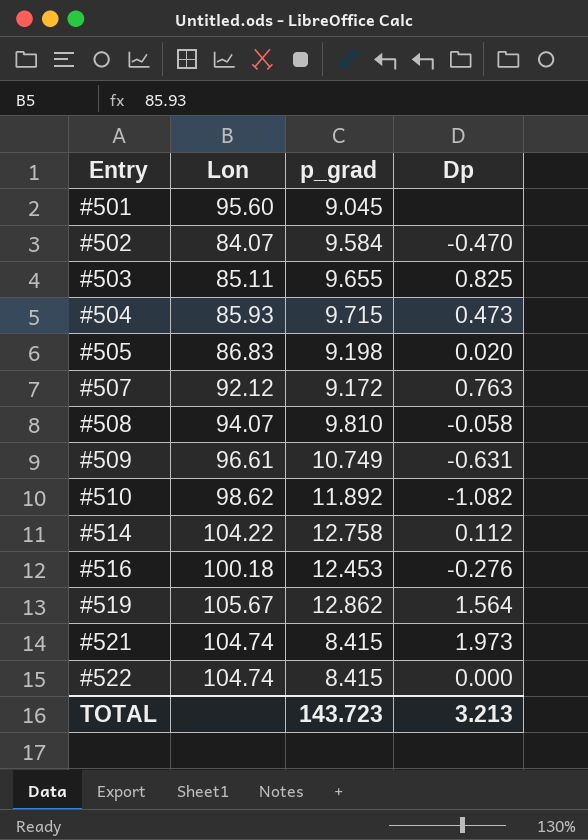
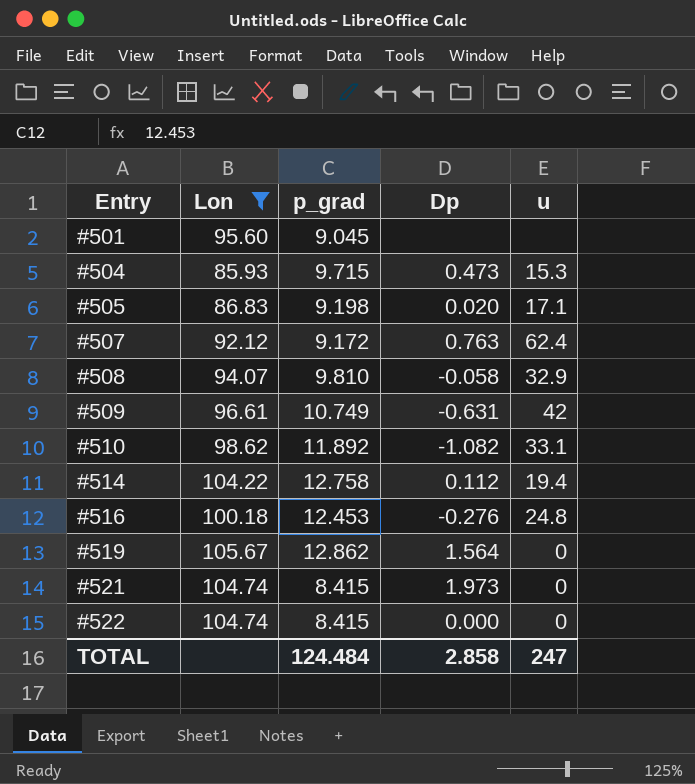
filter: none -> Lon >= 85.93
column u | position: none -> 5
TOTAL | p_grad: 143.723 -> 124.484
TOTAL | Dp: 3.213 -> 2.858

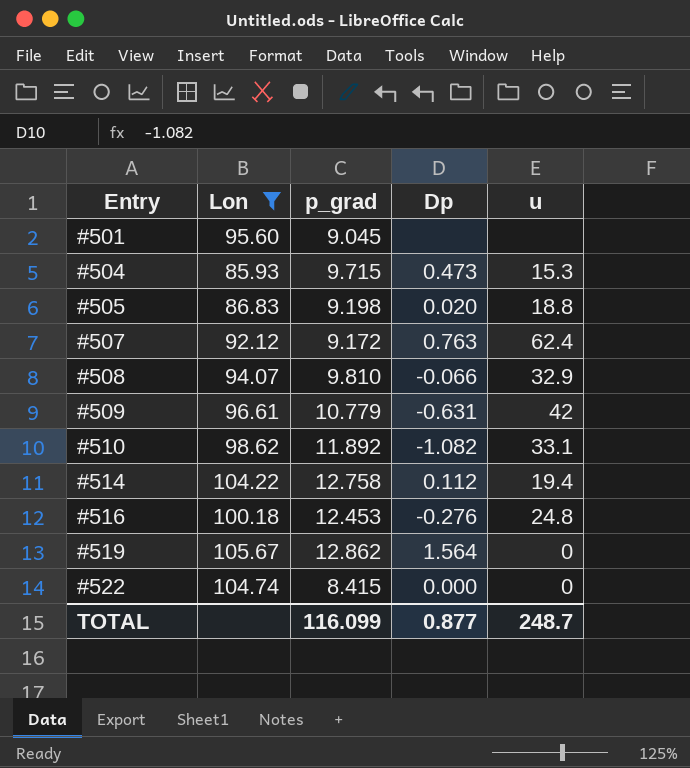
row #521: 104.74 | 8.415 | 1.973 | 0 -> none
#505 | u: 17.1 -> 18.8
#508 | Dp: -0.058 -> -0.066
#509 | p_grad: 10.749 -> 10.779
TOTAL | p_grad: 124.484 -> 116.099
TOTAL | Dp: 2.858 -> 0.877
TOTAL | u: 247 -> 248.7

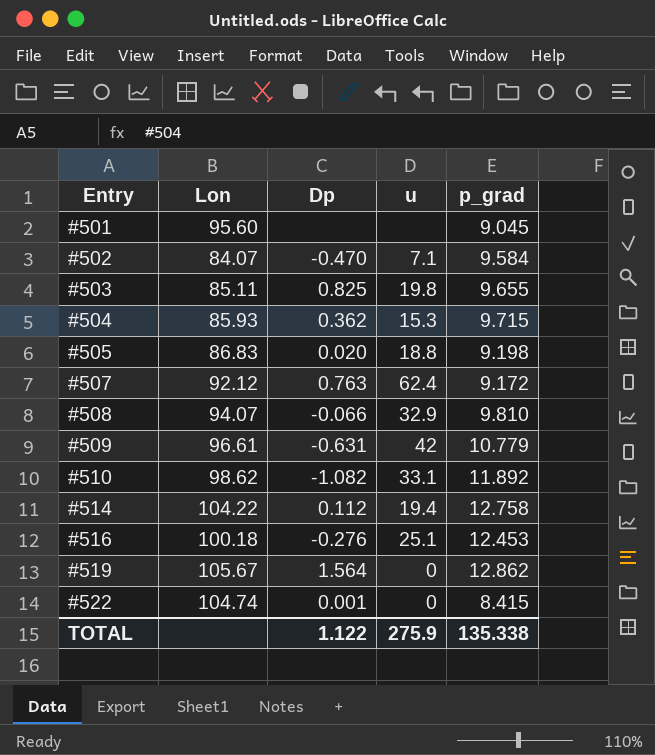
filter: Lon >= 85.93 -> none
column p_grad | position: 3 -> 5
#504 | Dp: 0.473 -> 0.362
#516 | u: 24.8 -> 25.1
#522 | Dp: 0.000 -> 0.001
TOTAL | Dp: 0.877 -> 1.122
TOTAL | u: 248.7 -> 275.9
TOTAL | p_grad: 116.099 -> 135.338

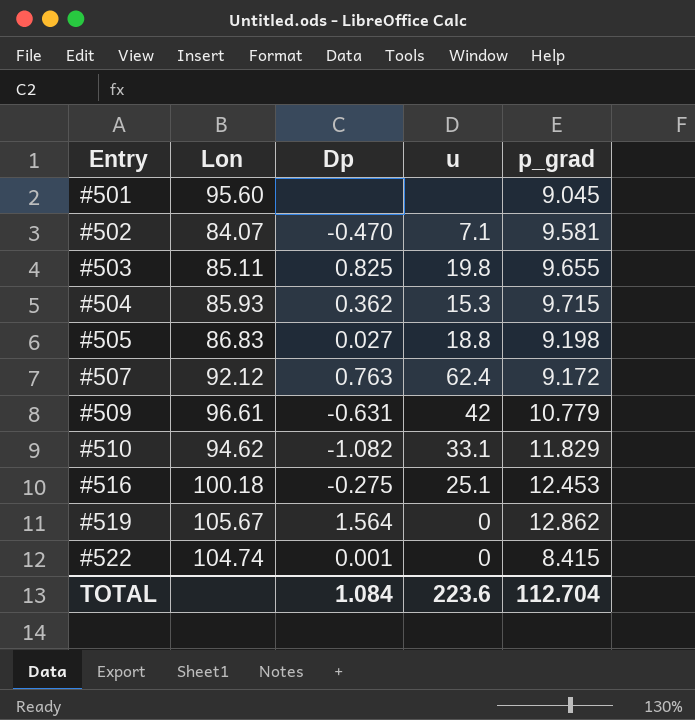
row #508: 94.07 | -0.066 | 32.9 | 9.810 -> none
row #514: 104.22 | 0.112 | 19.4 | 12.758 -> none
#502 | p_grad: 9.584 -> 9.581
#505 | Dp: 0.020 -> 0.027
#510 | Lon: 98.62 -> 94.62
#510 | p_grad: 11.892 -> 11.829
#516 | Dp: -0.276 -> -0.275
TOTAL | Dp: 1.122 -> 1.084
TOTAL | u: 275.9 -> 223.6
TOTAL | p_grad: 135.338 -> 112.704

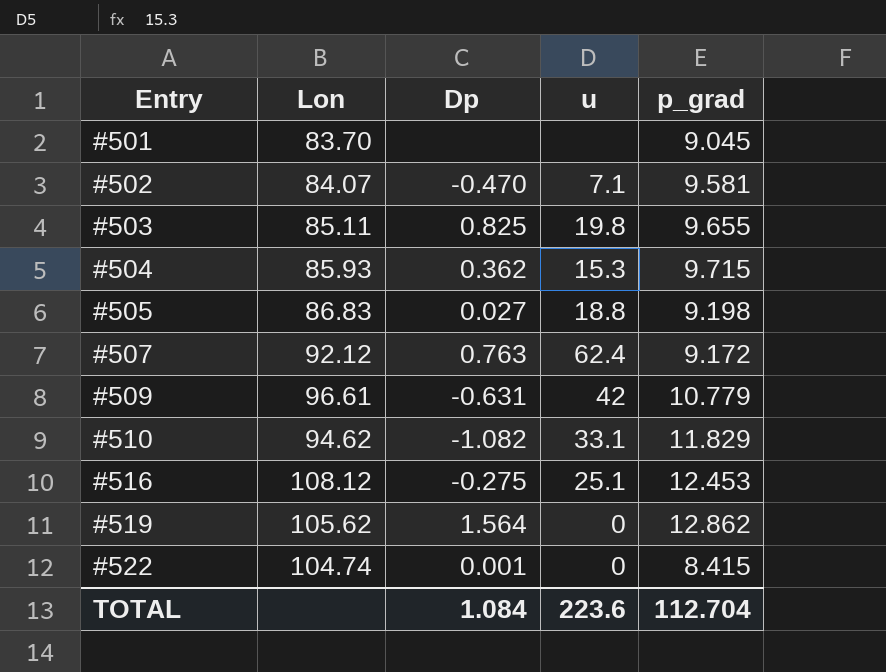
#501 | Lon: 95.60 -> 83.70
#516 | Lon: 100.18 -> 108.12
#519 | Lon: 105.67 -> 105.62

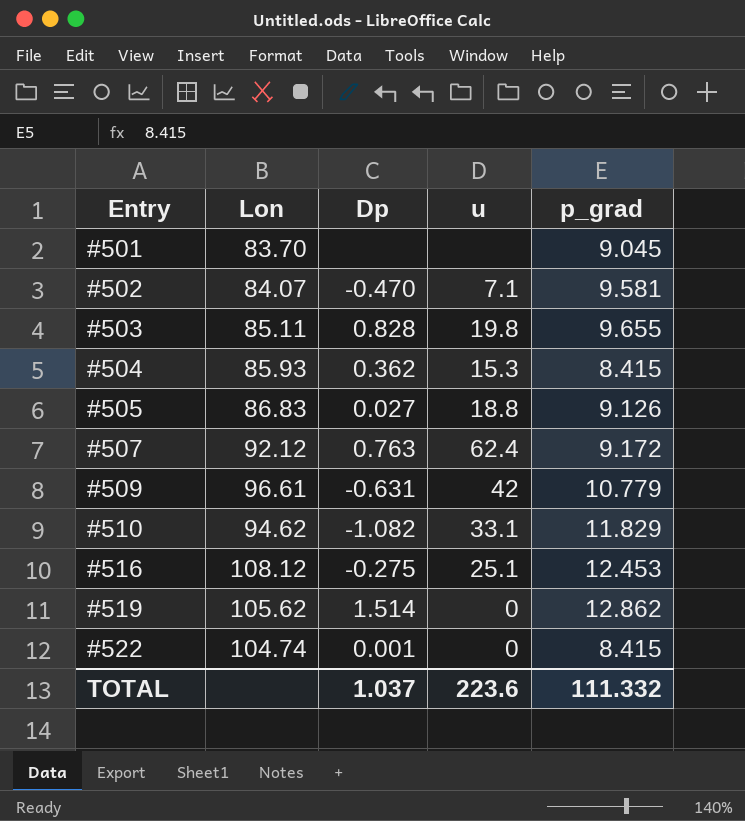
#503 | Dp: 0.825 -> 0.828
#504 | p_grad: 9.715 -> 8.415
#505 | p_grad: 9.198 -> 9.126
#519 | Dp: 1.564 -> 1.514
TOTAL | Dp: 1.084 -> 1.037
TOTAL | p_grad: 112.704 -> 111.332

